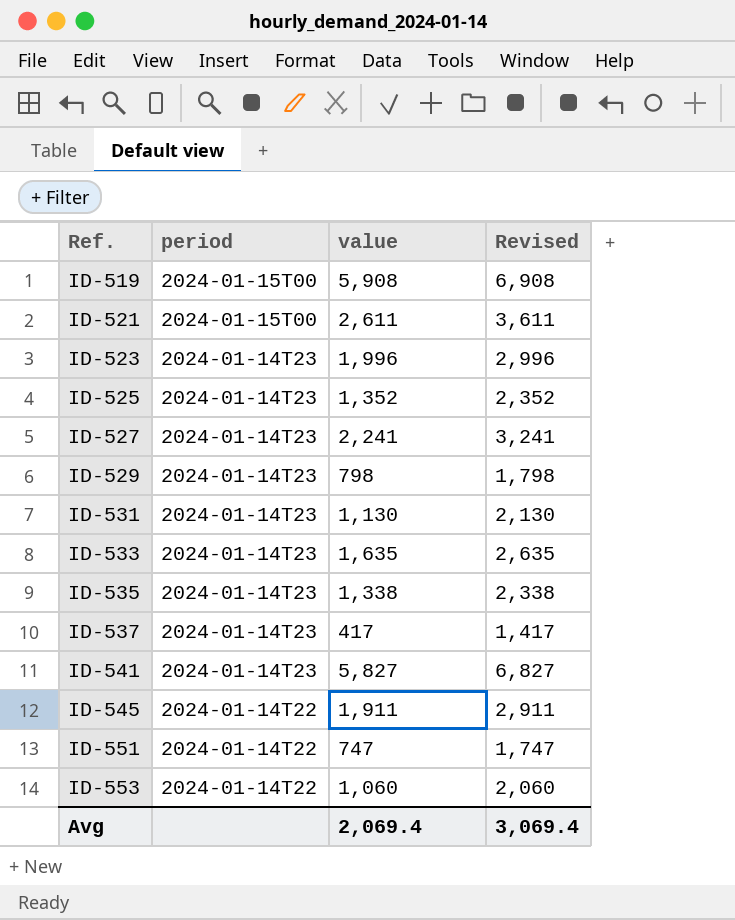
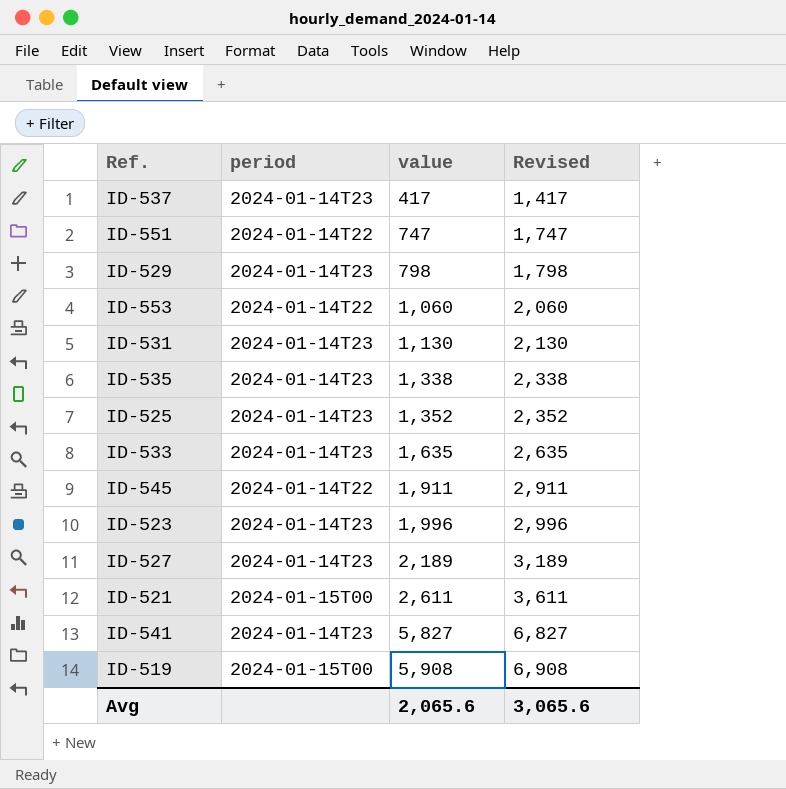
row order: Ref. ascending -> value ascending
ID-527 | value: 2,241 -> 2,189
ID-527 | Revised: 3,241 -> 3,189
Avg | value: 2,069.4 -> 2,065.6
Avg | Revised: 3,069.4 -> 3,065.6

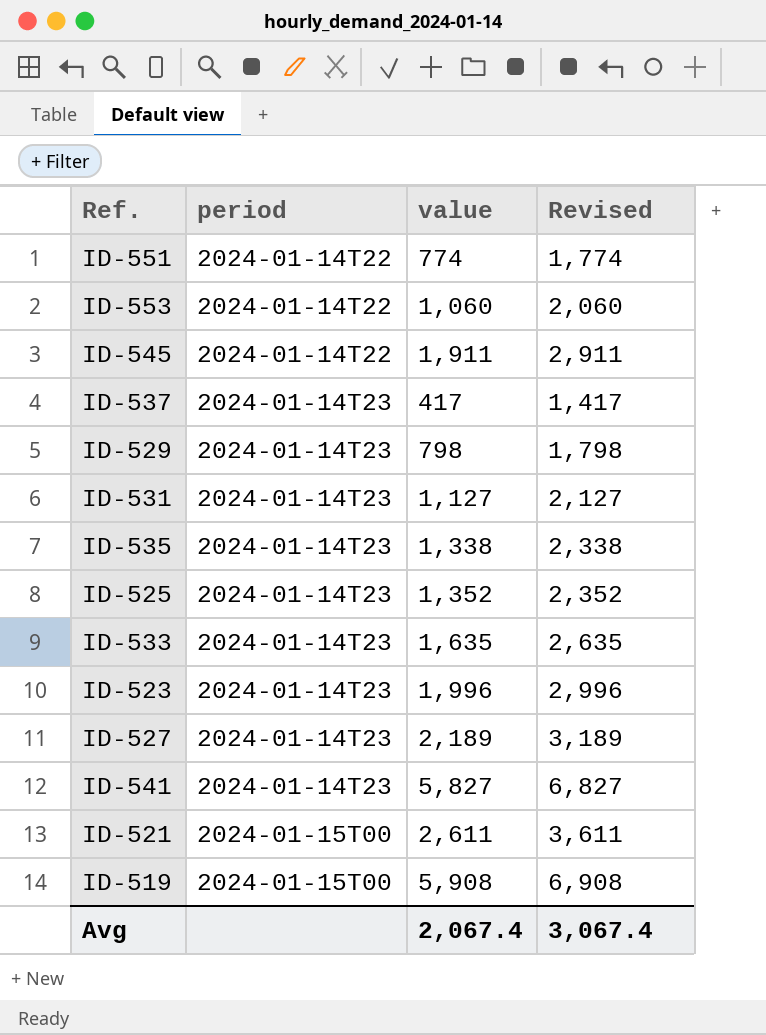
row order: value ascending -> period ascending
ID-551 | value: 747 -> 774
ID-551 | Revised: 1,747 -> 1,774
ID-531 | value: 1,130 -> 1,127
ID-531 | Revised: 2,130 -> 2,127
Avg | value: 2,065.6 -> 2,067.4
Avg | Revised: 3,065.6 -> 3,067.4

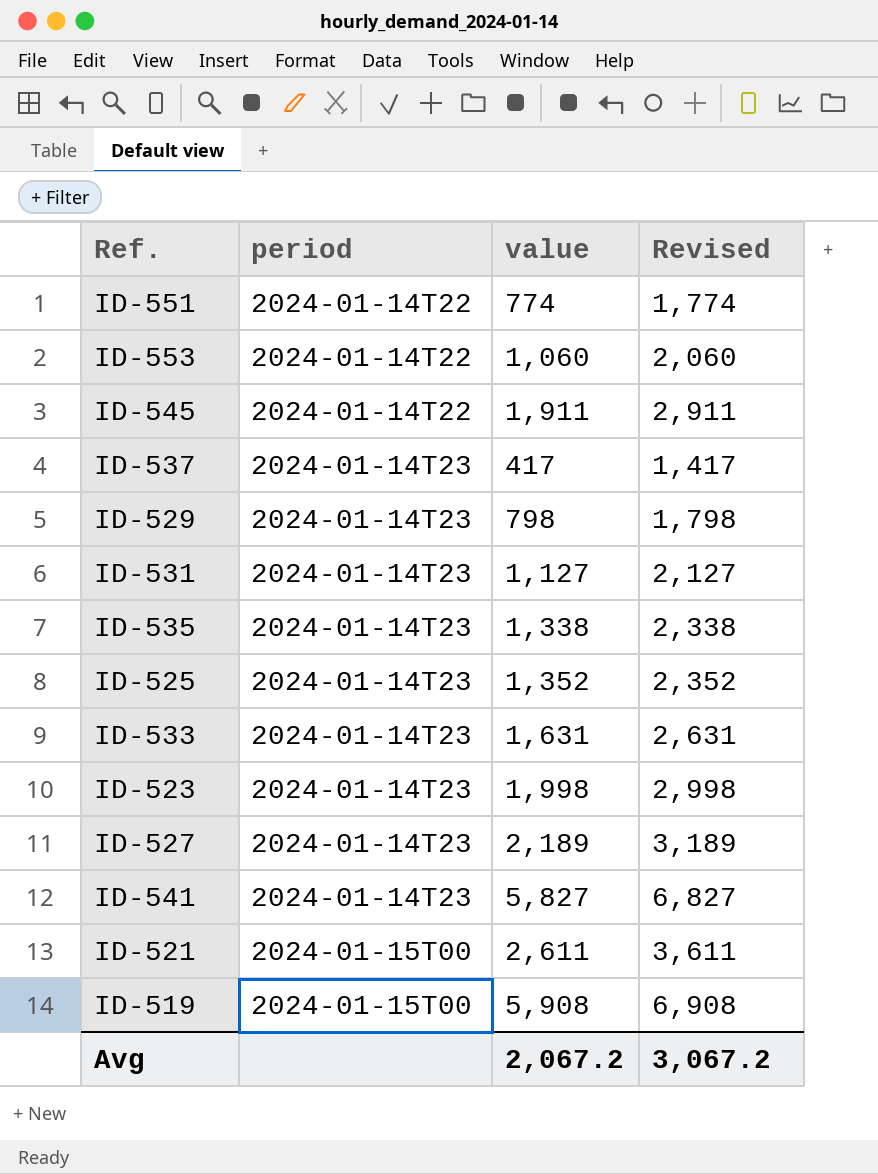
ID-533 | value: 1,635 -> 1,631
ID-533 | Revised: 2,635 -> 2,631
ID-523 | value: 1,996 -> 1,998
ID-523 | Revised: 2,996 -> 2,998
Avg | value: 2,067.4 -> 2,067.2
Avg | Revised: 3,067.4 -> 3,067.2

